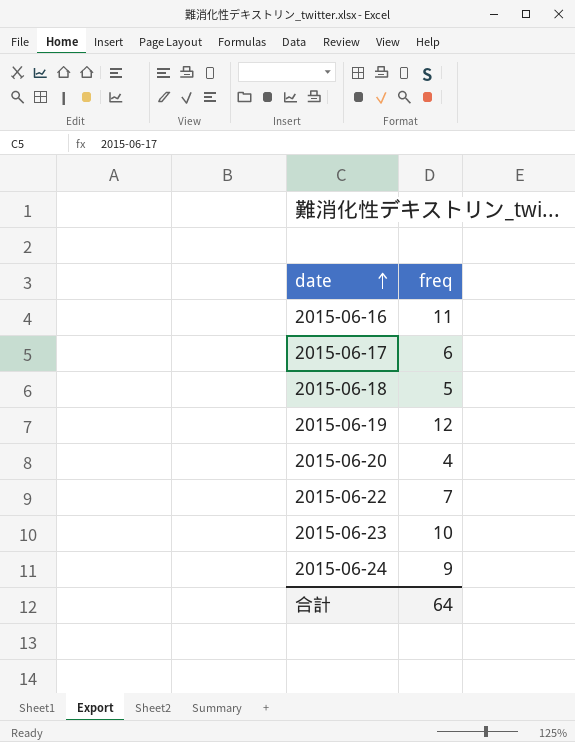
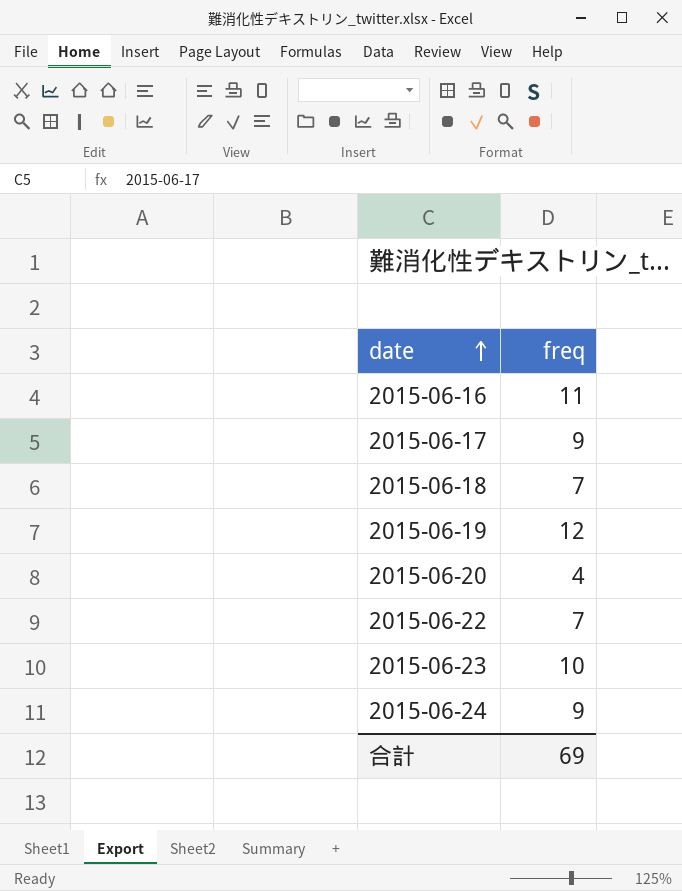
2015-06-17 | freq: 6 -> 9
2015-06-18 | freq: 5 -> 7
合計 | freq: 64 -> 69

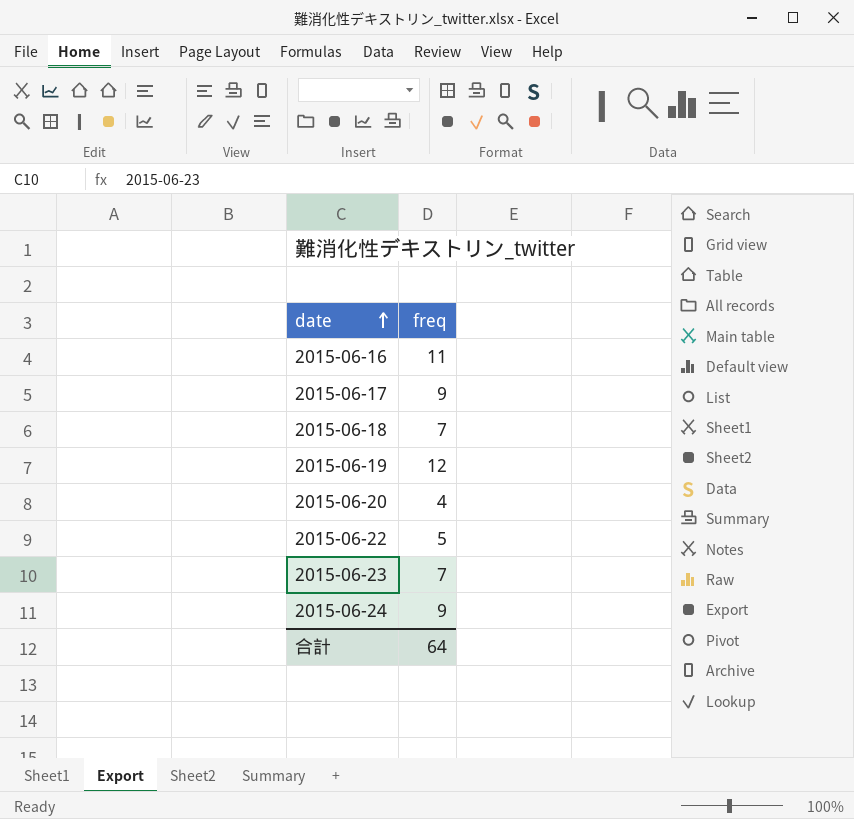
2015-06-22 | freq: 7 -> 5
2015-06-23 | freq: 10 -> 7
合計 | freq: 69 -> 64

